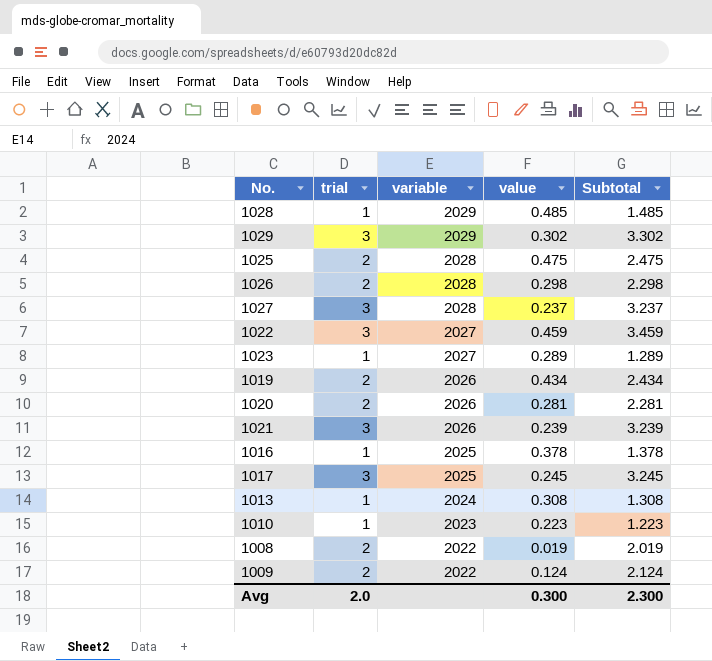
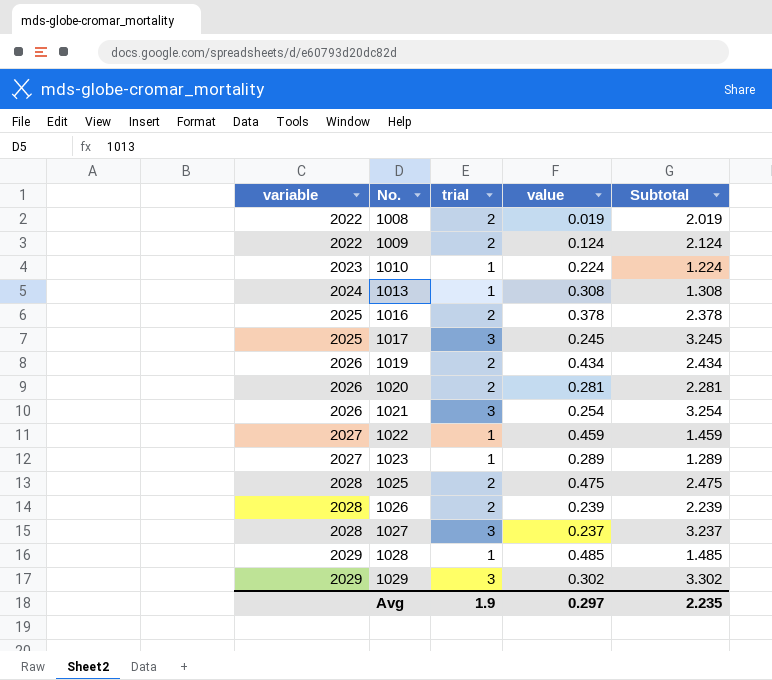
row order: variable descending -> variable ascending
column variable | position: 3 -> 1
1010 | value: 0.223 -> 0.224
1010 | Subtotal: 1.223 -> 1.224
1016 | trial: 1 -> 2
1016 | Subtotal: 1.378 -> 2.378
1021 | value: 0.239 -> 0.254
1021 | Subtotal: 3.239 -> 3.254
1022 | trial: 3 -> 1
1022 | Subtotal: 3.459 -> 1.459
1026 | value: 0.298 -> 0.239
1026 | Subtotal: 2.298 -> 2.239
Avg | trial: 2.0 -> 1.9
Avg | value: 0.300 -> 0.297
Avg | Subtotal: 2.300 -> 2.235

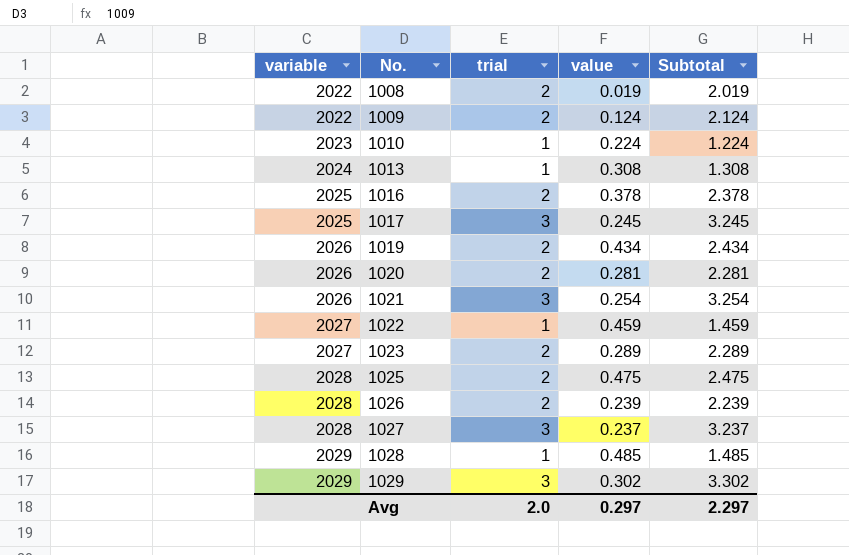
1023 | trial: 1 -> 2
1023 | Subtotal: 1.289 -> 2.289
Avg | trial: 1.9 -> 2.0
Avg | Subtotal: 2.235 -> 2.297

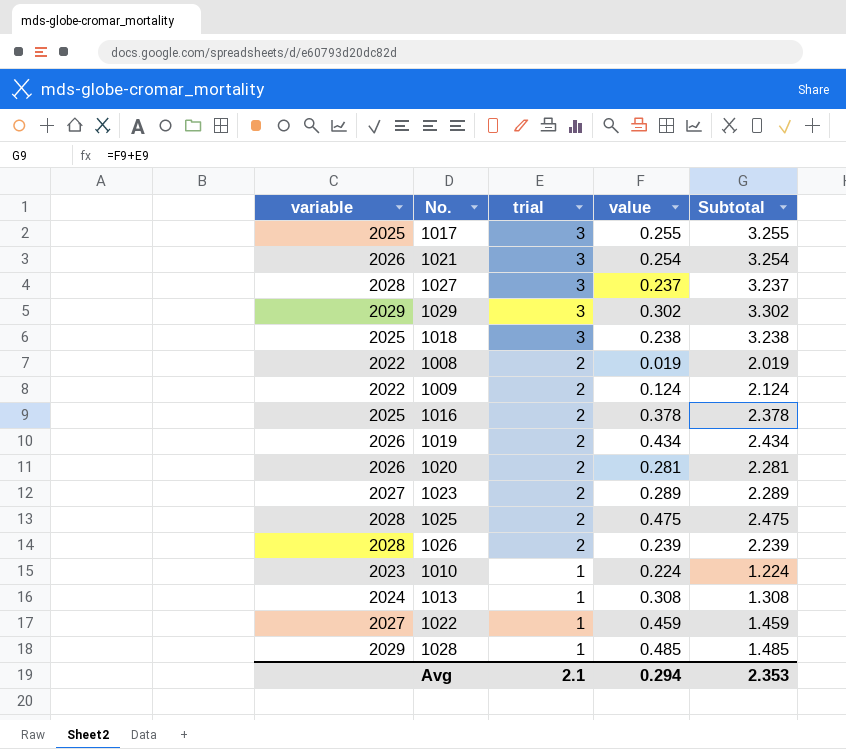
row order: variable ascending -> trial descending
1017 | value: 0.245 -> 0.255
1017 | Subtotal: 3.245 -> 3.255
row 1018: none -> 2025 | 3 | 0.238 | 3.238
Avg | trial: 2.0 -> 2.1
Avg | value: 0.297 -> 0.294
Avg | Subtotal: 2.297 -> 2.353

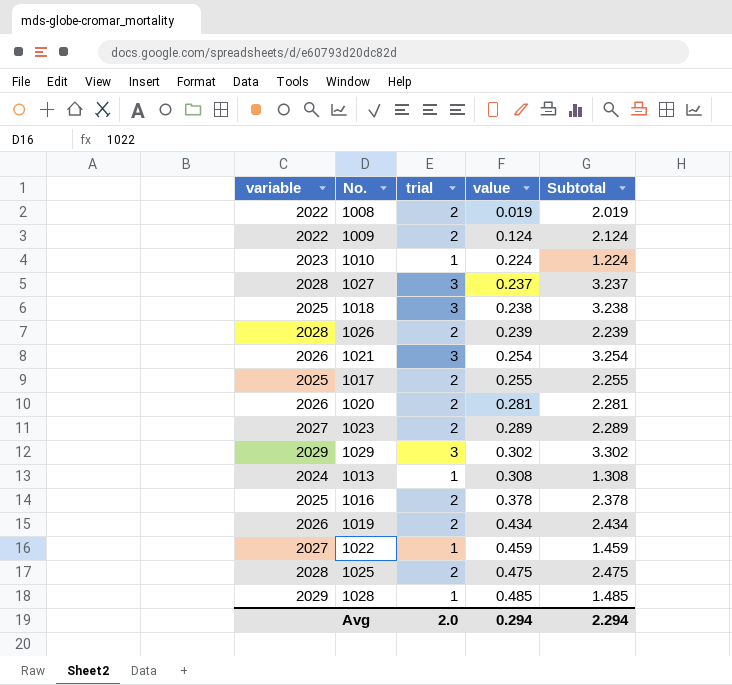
row order: trial descending -> value ascending
1017 | trial: 3 -> 2
1017 | Subtotal: 3.255 -> 2.255
Avg | trial: 2.1 -> 2.0
Avg | Subtotal: 2.353 -> 2.294

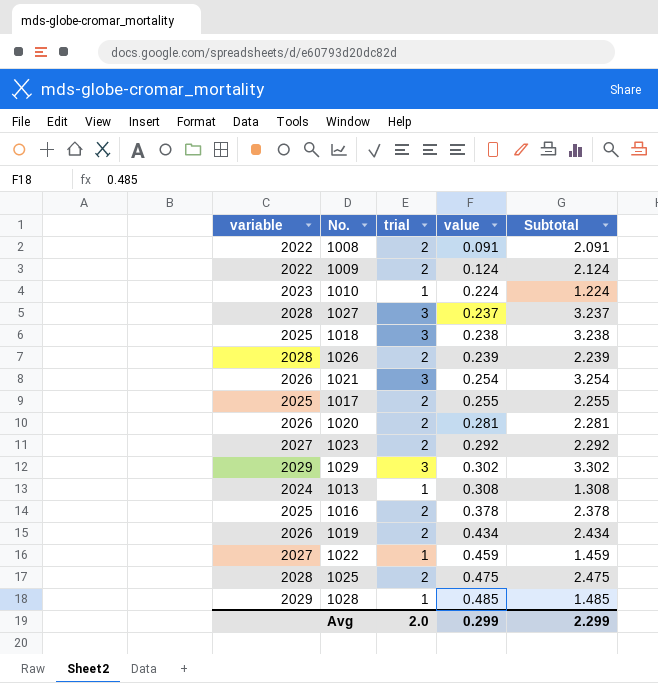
1008 | value: 0.019 -> 0.091
1008 | Subtotal: 2.019 -> 2.091
1023 | value: 0.289 -> 0.292
1023 | Subtotal: 2.289 -> 2.292
Avg | value: 0.294 -> 0.299
Avg | Subtotal: 2.294 -> 2.299

